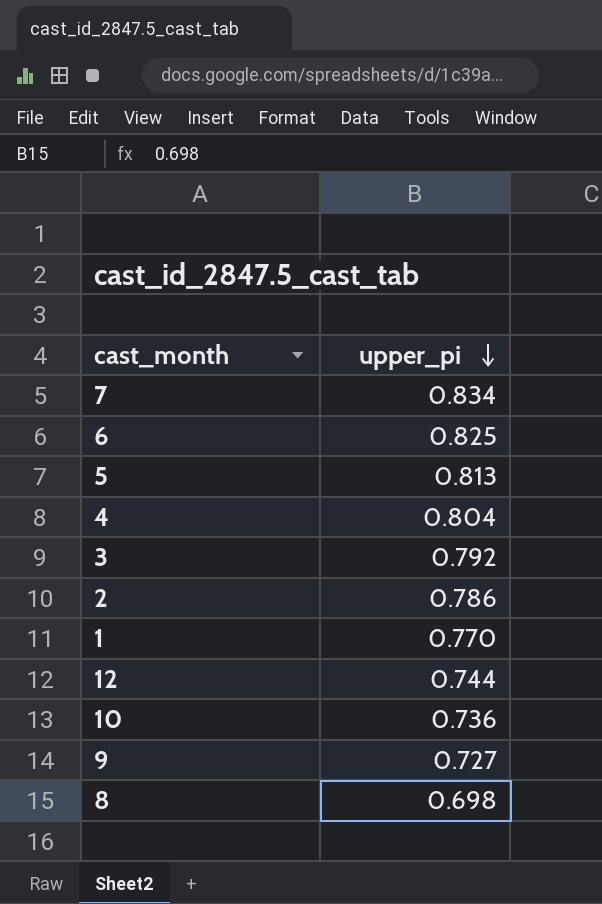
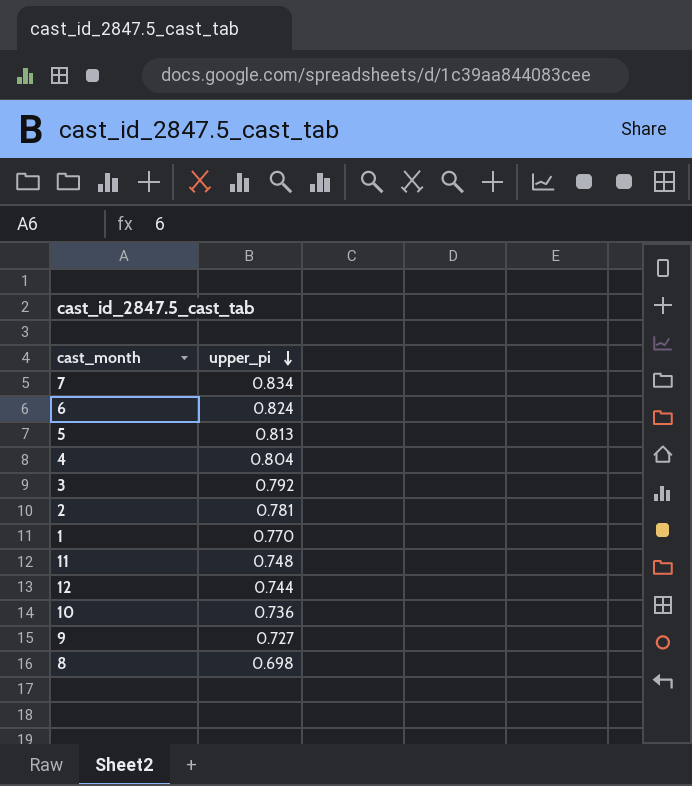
6 | upper_pi: 0.825 -> 0.824
2 | upper_pi: 0.786 -> 0.781
row 11: none -> 0.748

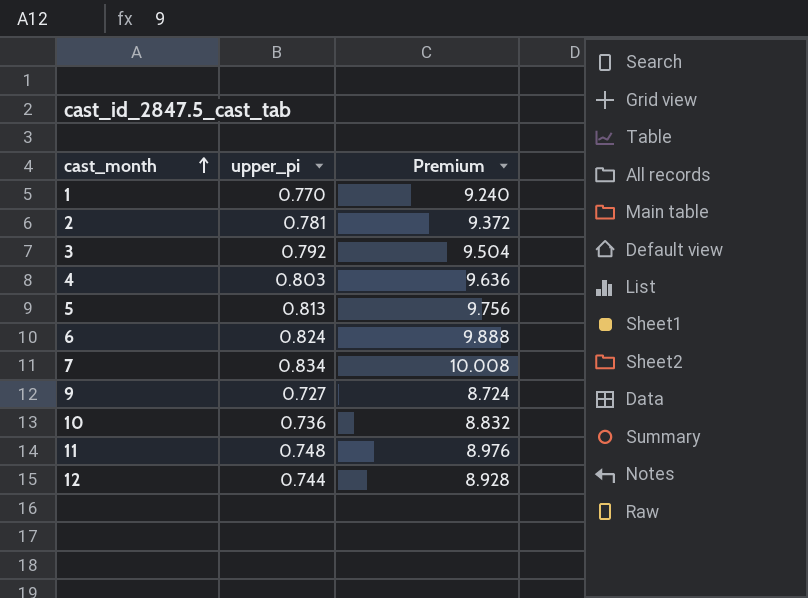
row order: upper_pi descending -> cast_month ascending
column Premium | formula: none -> [upper_pi] * 12
row 8: 0.698 -> none
4 | upper_pi: 0.804 -> 0.803

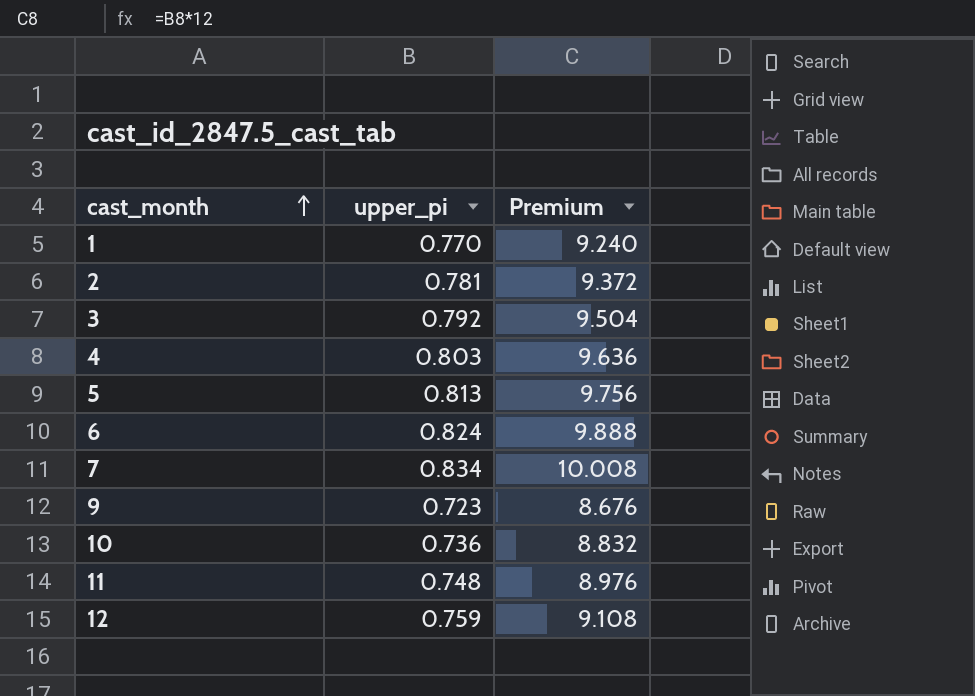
9 | upper_pi: 0.727 -> 0.723
9 | Premium: 8.724 -> 8.676
12 | upper_pi: 0.744 -> 0.759
12 | Premium: 8.928 -> 9.108

